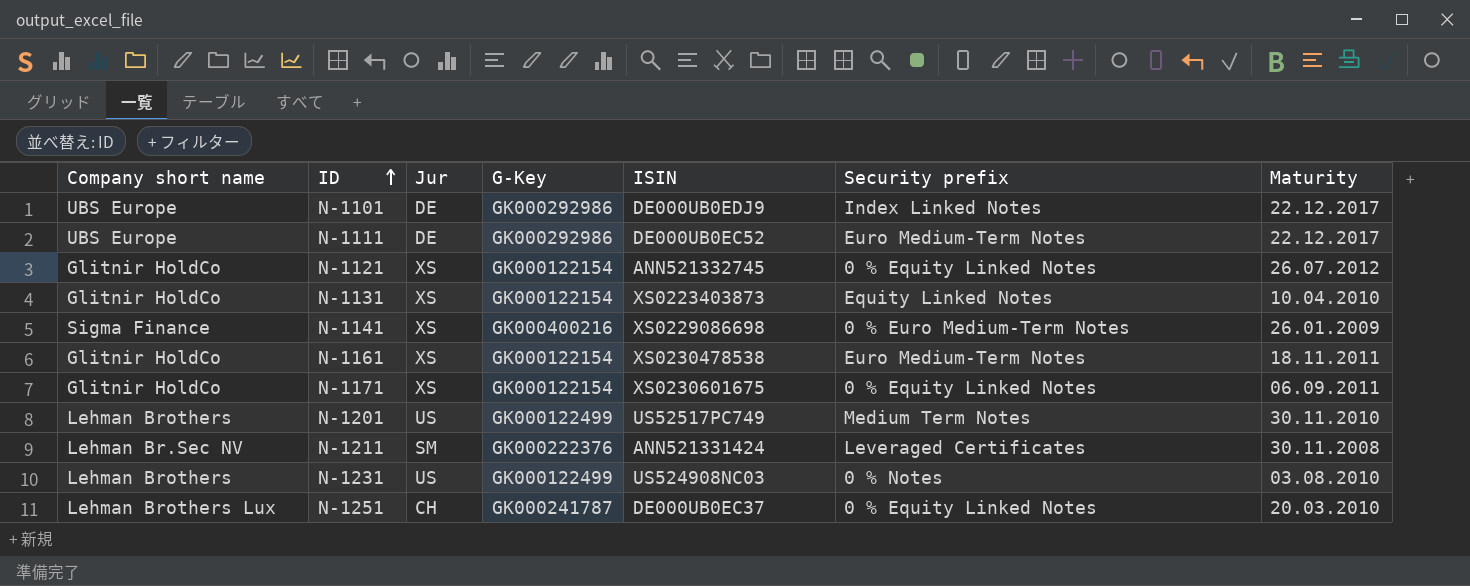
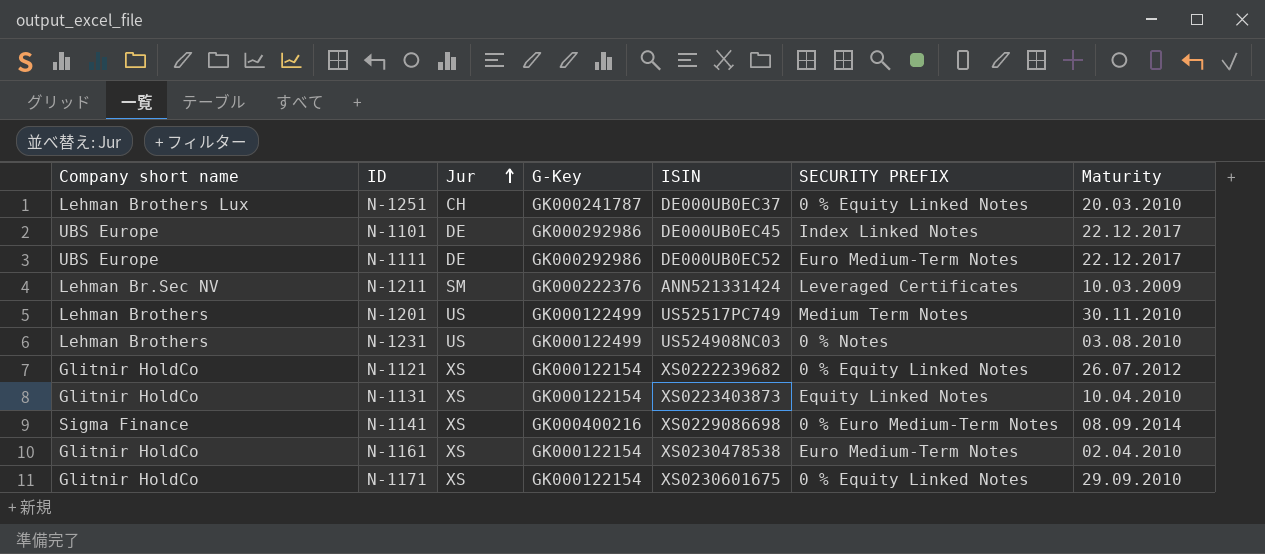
row order: ID ascending -> Jur ascending
column name: Security prefix -> SECURITY PREFIX
N-1101 | ISIN: DE000UB0EDJ9 -> DE000UB0EC45
N-1211 | Maturity: 30.11.2008 -> 10.03.2009
N-1121 | ISIN: ANN521332745 -> XS0222239682
N-1141 | Maturity: 26.01.2009 -> 08.09.2014
N-1161 | Maturity: 18.11.2011 -> 02.04.2010
N-1171 | Maturity: 06.09.2011 -> 29.09.2010

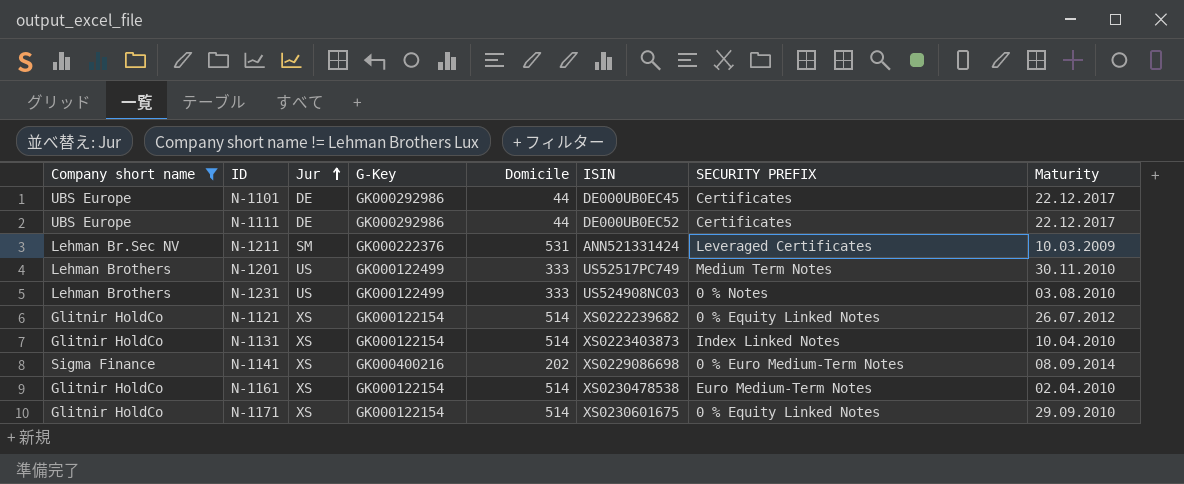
filter: none -> Company short name != Lehman Brothers Lux
column Domicile | position: none -> 5
N-1101 | SECURITY PREFIX: Index Linked Notes -> Certificates
N-1111 | SECURITY PREFIX: Euro Medium-Term Notes -> Certificates
N-1131 | SECURITY PREFIX: Equity Linked Notes -> Index Linked Notes

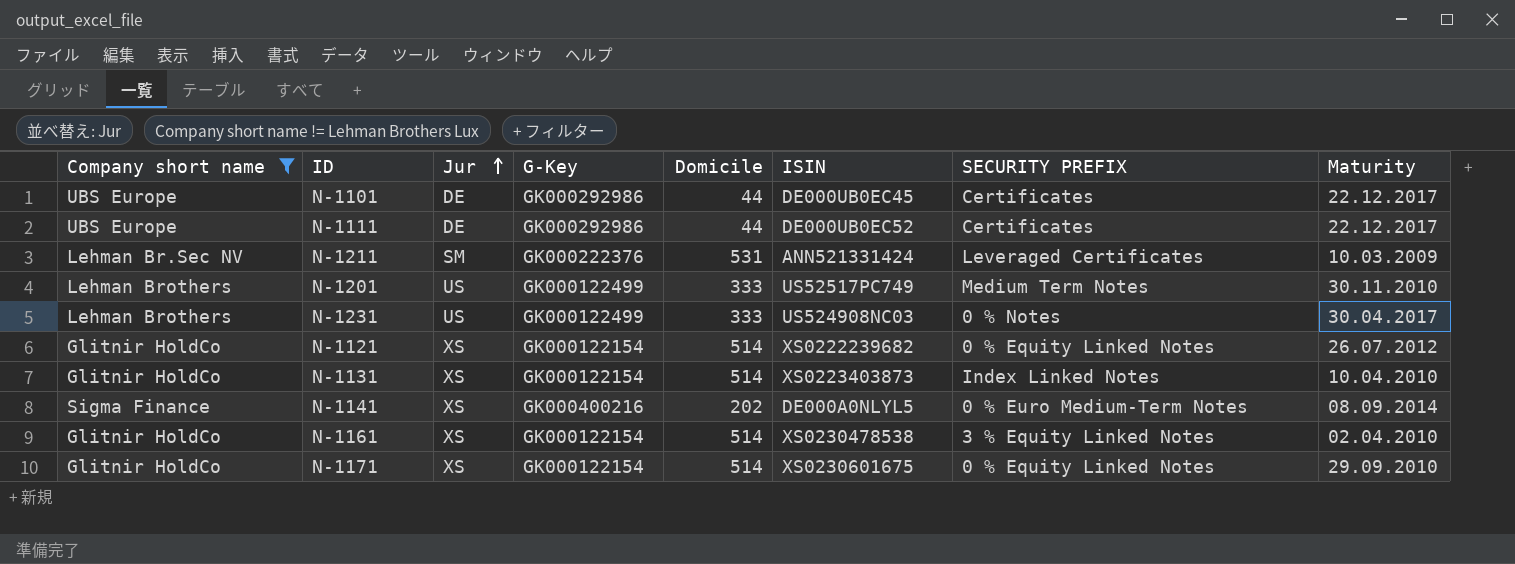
N-1231 | Maturity: 03.08.2010 -> 30.04.2017
N-1141 | ISIN: XS0229086698 -> DE000A0NLYL5
N-1161 | SECURITY PREFIX: Euro Medium-Term Notes -> 3 % Equity Linked Notes

